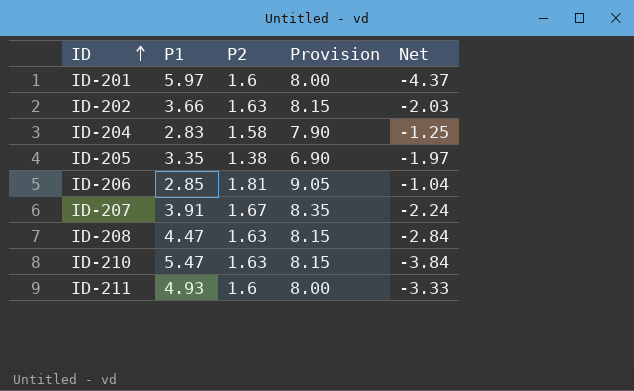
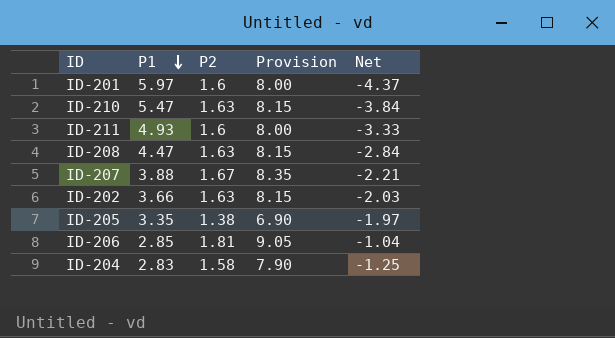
row order: ID ascending -> P1 descending
ID-207 | P1: 3.91 -> 3.88
ID-207 | Net: -2.24 -> -2.21

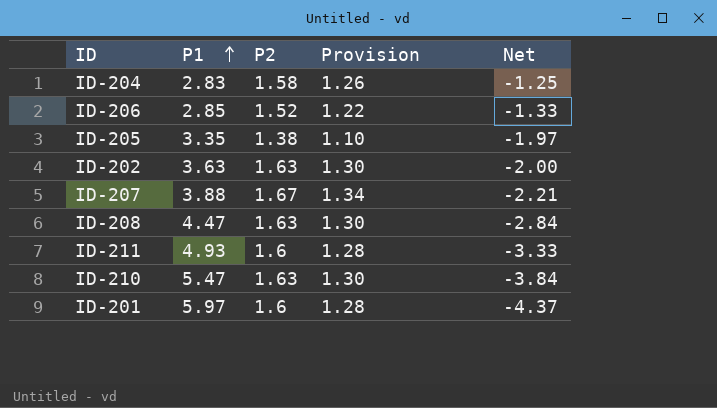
row order: P1 descending -> P1 ascending
column Provision | formula: [P2] * 5 -> [P2] * 0.8
ID-206 | P2: 1.81 -> 1.52
ID-206 | Net: -1.04 -> -1.33
ID-202 | P1: 3.66 -> 3.63
ID-202 | Net: -2.03 -> -2.00

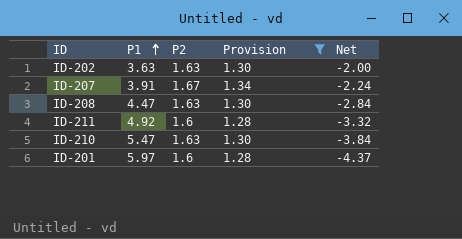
filter: none -> Provision >= 1.28
ID-207 | P1: 3.88 -> 3.91
ID-207 | Net: -2.21 -> -2.24
ID-211 | P1: 4.93 -> 4.92
ID-211 | Net: -3.33 -> -3.32

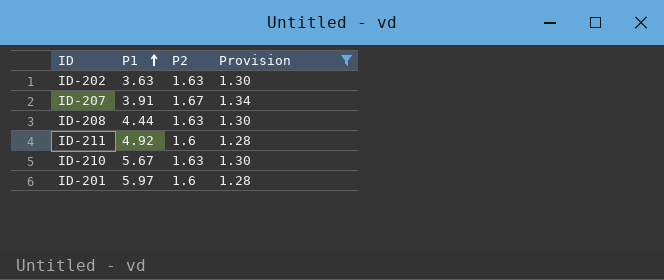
column Net | formula: [P2] - [P1] -> none
ID-208 | P1: 4.47 -> 4.44
ID-210 | P1: 5.47 -> 5.67

